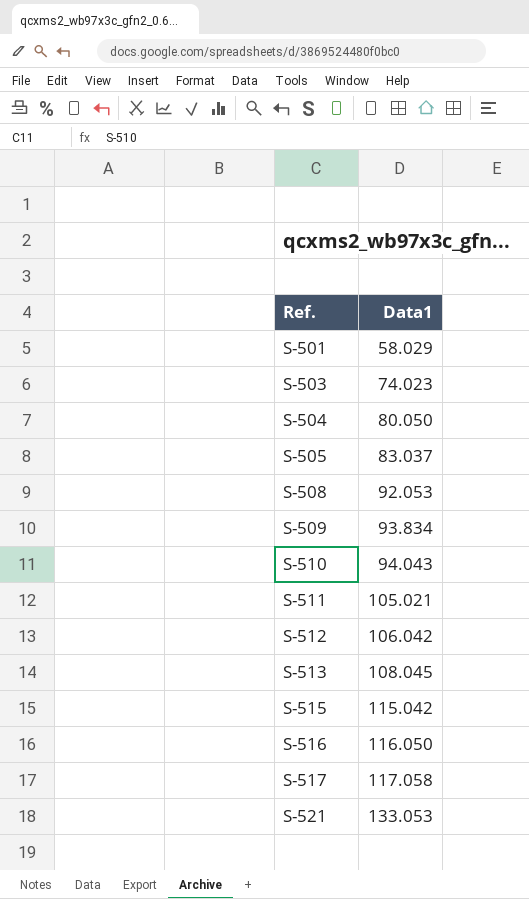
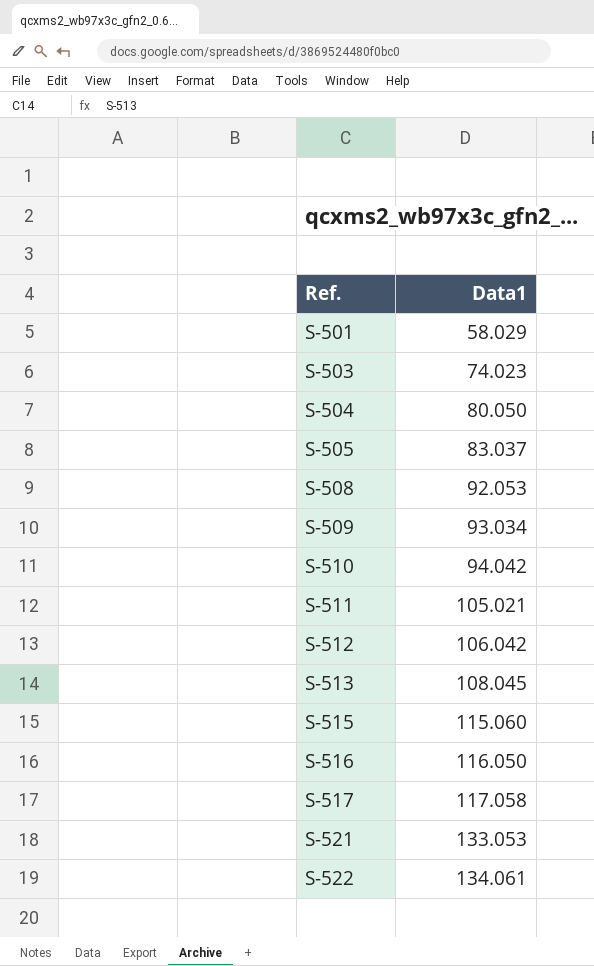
S-509 | Data1: 93.834 -> 93.034
S-510 | Data1: 94.043 -> 94.042
S-515 | Data1: 115.042 -> 115.060
row S-522: none -> 134.061

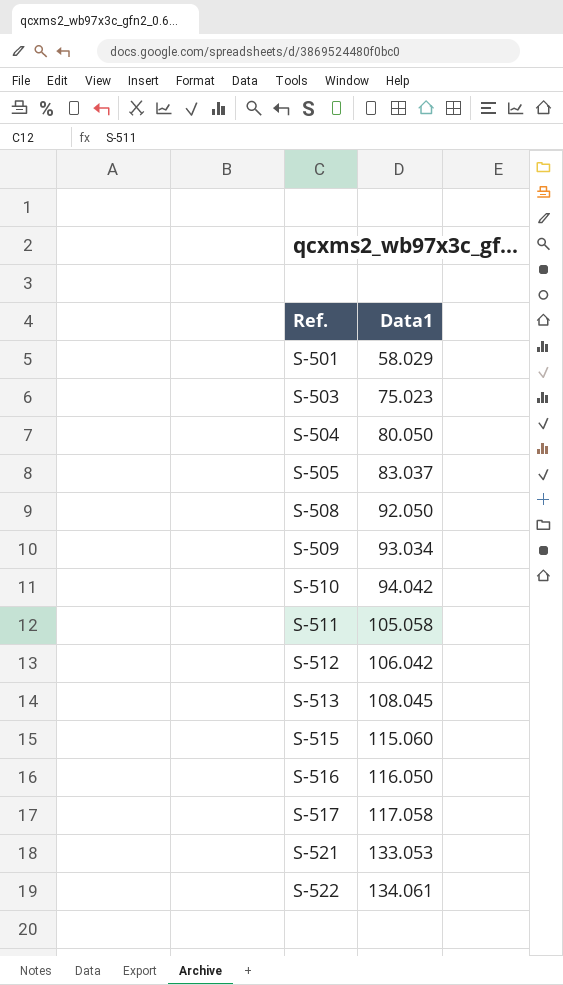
S-503 | Data1: 74.023 -> 75.023
S-508 | Data1: 92.053 -> 92.050
S-511 | Data1: 105.021 -> 105.058

